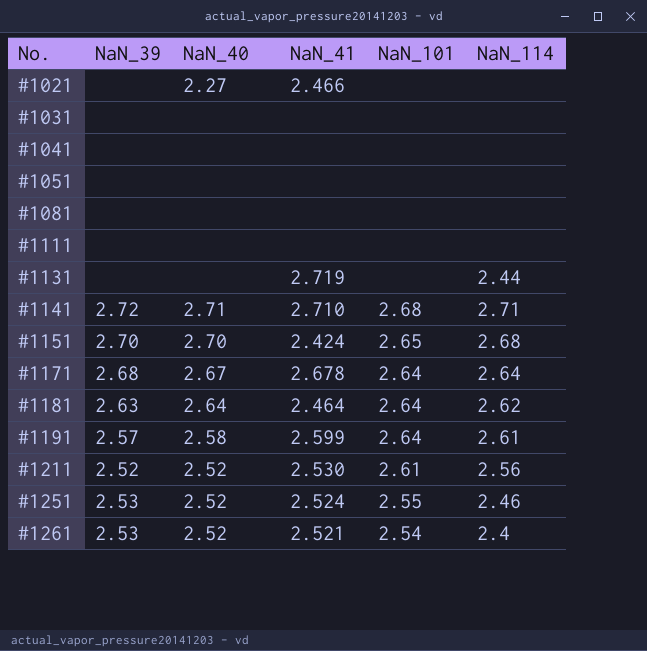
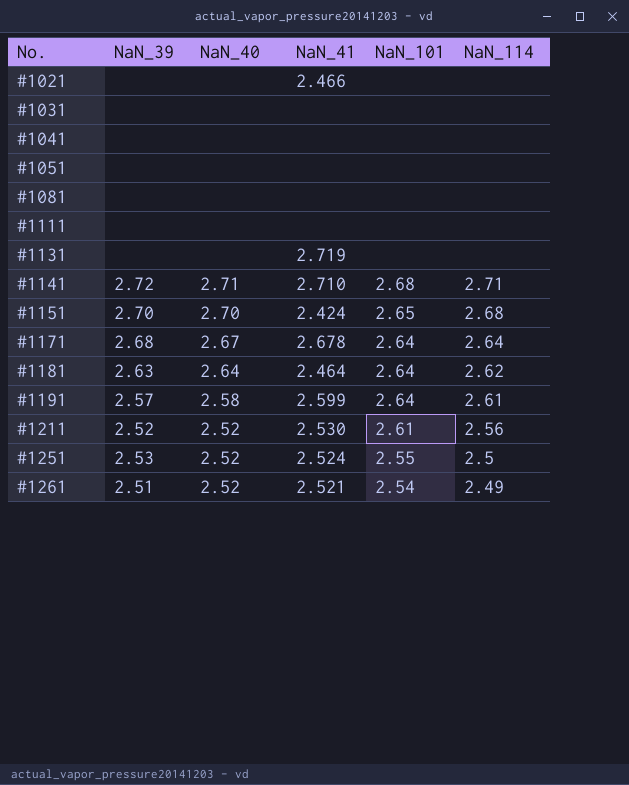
#1021 | NaN_40: 2.27 -> none
#1131 | NaN_114: 2.44 -> none
#1251 | NaN_114: 2.46 -> 2.5
#1261 | NaN_39: 2.53 -> 2.51
#1261 | NaN_114: 2.4 -> 2.49

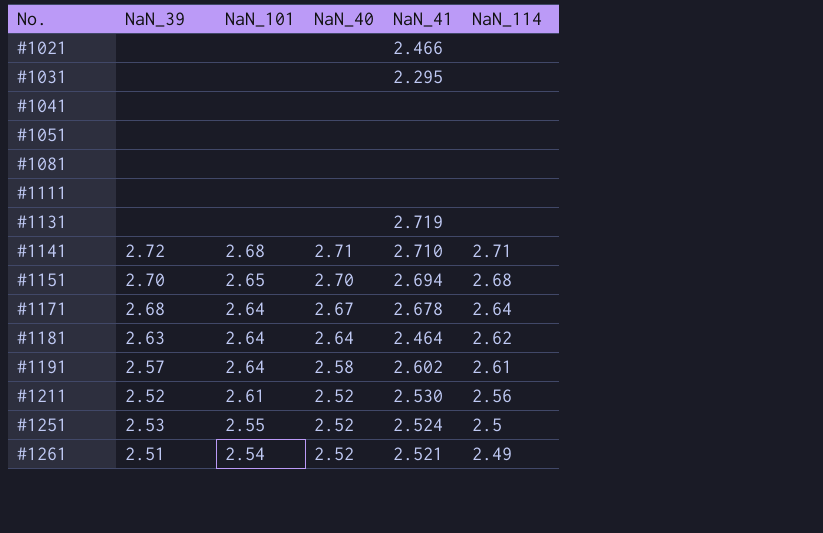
column NaN_101 | position: 5 -> 3
#1031 | NaN_41: none -> 2.295
#1151 | NaN_41: 2.424 -> 2.694
#1191 | NaN_41: 2.599 -> 2.602

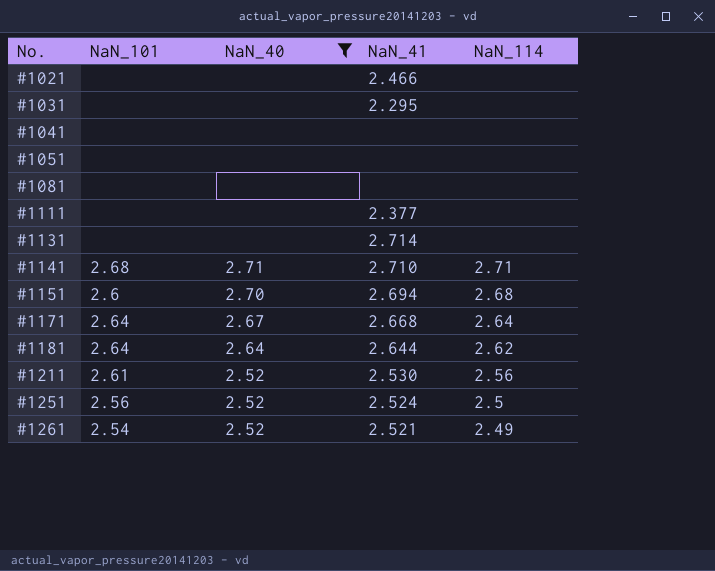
filter: none -> NaN_40 != 2.58
column NaN_39 | position: 2 -> none
#1111 | NaN_41: none -> 2.377
#1131 | NaN_41: 2.719 -> 2.714
#1151 | NaN_101: 2.65 -> 2.6
#1171 | NaN_41: 2.678 -> 2.668
#1181 | NaN_41: 2.464 -> 2.644
#1251 | NaN_101: 2.55 -> 2.56

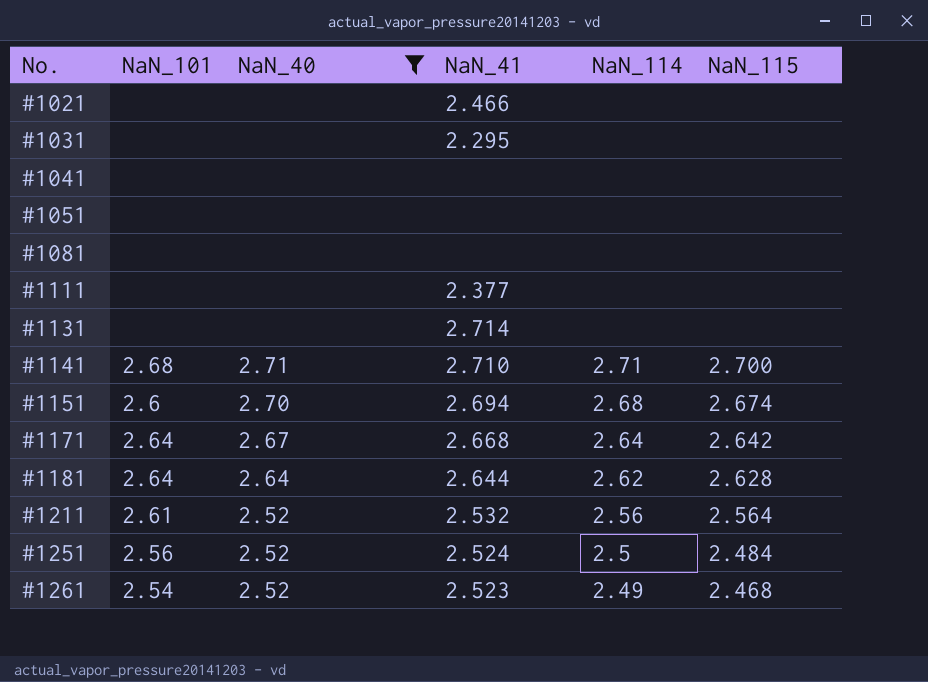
column NaN_115 | position: none -> 6
#1211 | NaN_41: 2.530 -> 2.532
#1261 | NaN_41: 2.521 -> 2.523

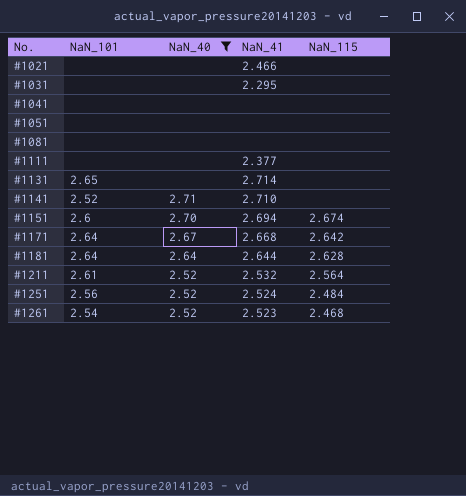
column NaN_114 | position: 5 -> none
#1131 | NaN_101: none -> 2.65
#1141 | NaN_101: 2.68 -> 2.52
#1141 | NaN_115: 2.700 -> none

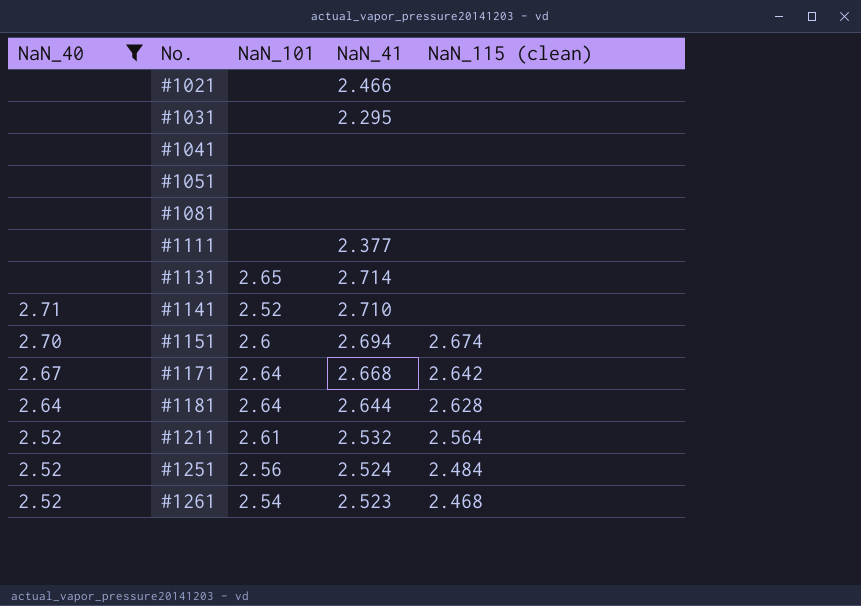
column NaN_40 | position: 3 -> 1
column name: NaN_115 -> NaN_115 (clean)

